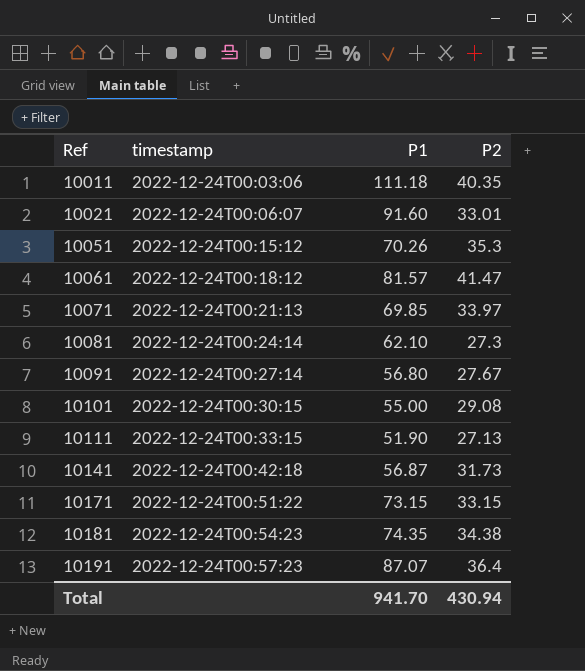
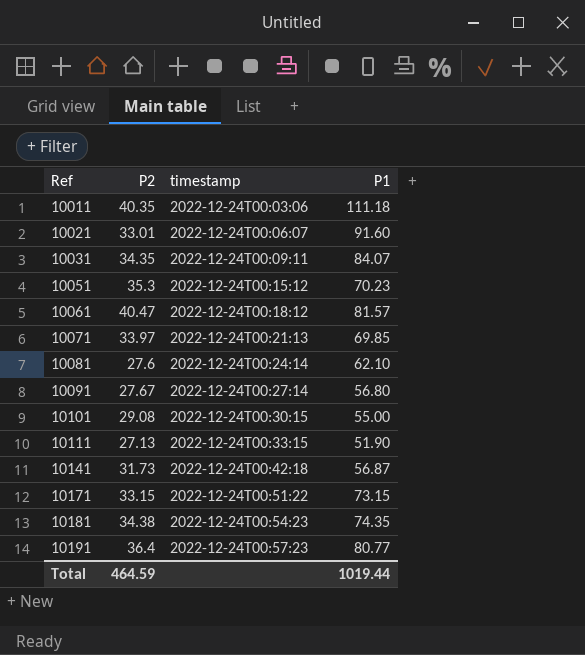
column P2 | position: 4 -> 2
row 10031: none -> 34.35 | 2022-12-24T00:09:11 | 84.07
10051 | P1: 70.26 -> 70.23
10061 | P2: 41.47 -> 40.47
10081 | P2: 27.3 -> 27.6
10191 | P1: 87.07 -> 80.77
Total | P2: 430.94 -> 464.59
Total | P1: 941.70 -> 1019.44

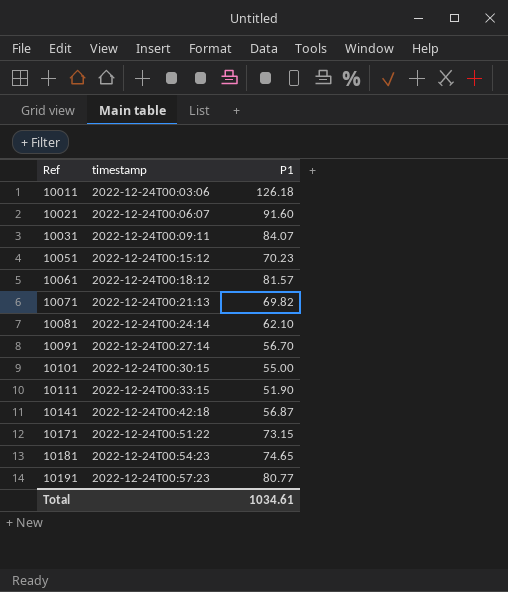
column P2 | position: 2 -> none
10011 | P1: 111.18 -> 126.18
10071 | P1: 69.85 -> 69.82
10091 | P1: 56.80 -> 56.70
10181 | P1: 74.35 -> 74.65
Total | P1: 1019.44 -> 1034.61

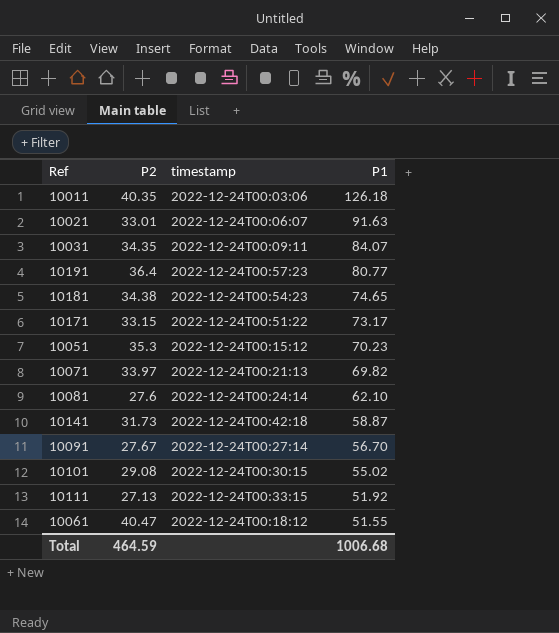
row order: Ref ascending -> P1 descending
column P2 | position: none -> 2
10021 | P1: 91.60 -> 91.63
10171 | P1: 73.15 -> 73.17
10141 | P1: 56.87 -> 58.87
10101 | P1: 55.00 -> 55.02
10111 | P1: 51.90 -> 51.92
10061 | P1: 81.57 -> 51.55
Total | P1: 1034.61 -> 1006.68

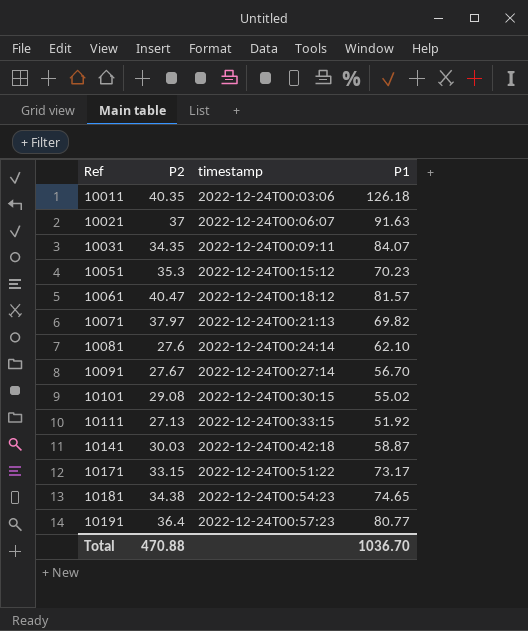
row order: P1 descending -> Ref ascending
10021 | P2: 33.01 -> 37
10061 | P1: 51.55 -> 81.57
10071 | P2: 33.97 -> 37.97
10141 | P2: 31.73 -> 30.03
Total | P2: 464.59 -> 470.88
Total | P1: 1006.68 -> 1036.70

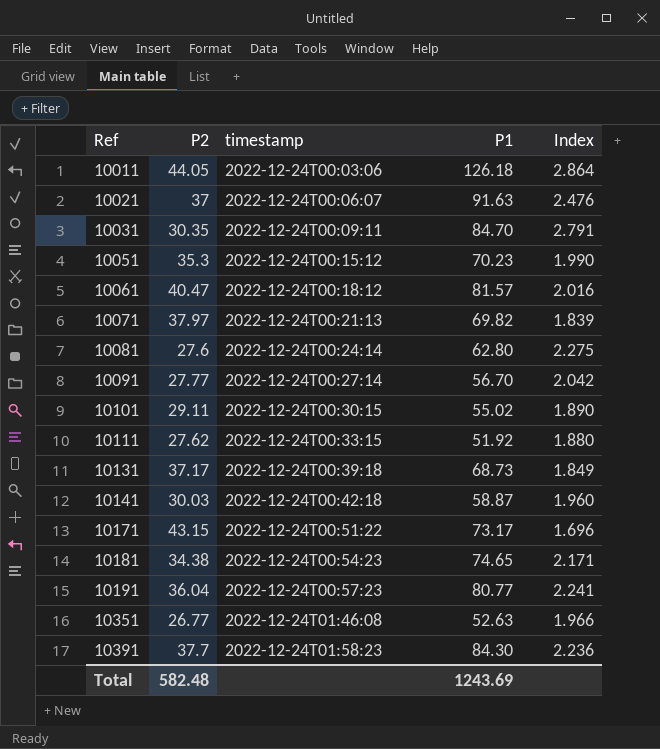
column Index | formula: none -> [P1] / [P2]
10011 | P2: 40.35 -> 44.05
10031 | P2: 34.35 -> 30.35
10031 | P1: 84.07 -> 84.70
10081 | P1: 62.10 -> 62.80
10091 | P2: 27.67 -> 27.77
10101 | P2: 29.08 -> 29.11
10111 | P2: 27.13 -> 27.62
row 10131: none -> 37.17 | 2022-12-24T00:39:18 | 68.73 | 1.849
10171 | P2: 33.15 -> 43.15
10191 | P2: 36.4 -> 36.04
row 10351: none -> 26.77 | 2022-12-24T01:46:08 | 52.63 | 1.966
row 10391: none -> 37.7 | 2022-12-24T01:58:23 | 84.30 | 2.236
Total | P2: 470.88 -> 582.48
Total | P1: 1036.70 -> 1243.69

